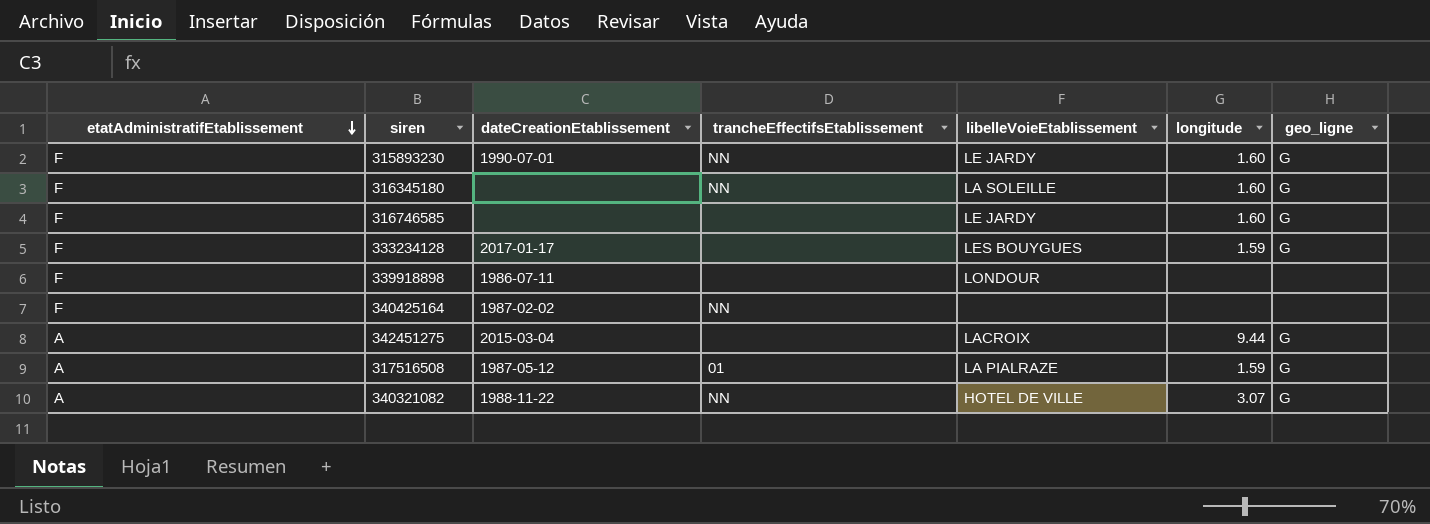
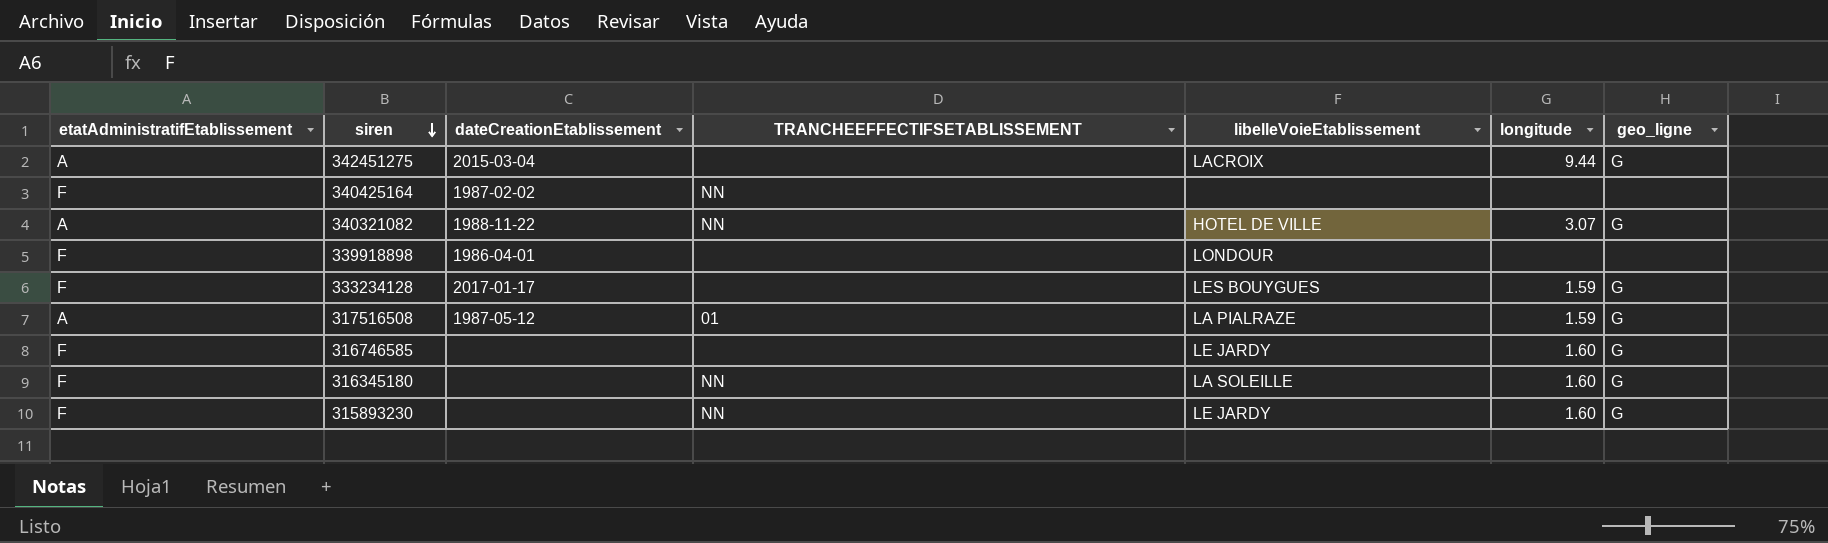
row order: etatAdministratifEtablissement descending -> siren descending
column name: trancheEffectifsEtablissement -> TRANCHEEFFECTIFSETABLISSEMENT
339918898 | dateCreationEtablissement: 1986-07-11 -> 1986-04-01
315893230 | dateCreationEtablissement: 1990-07-01 -> none

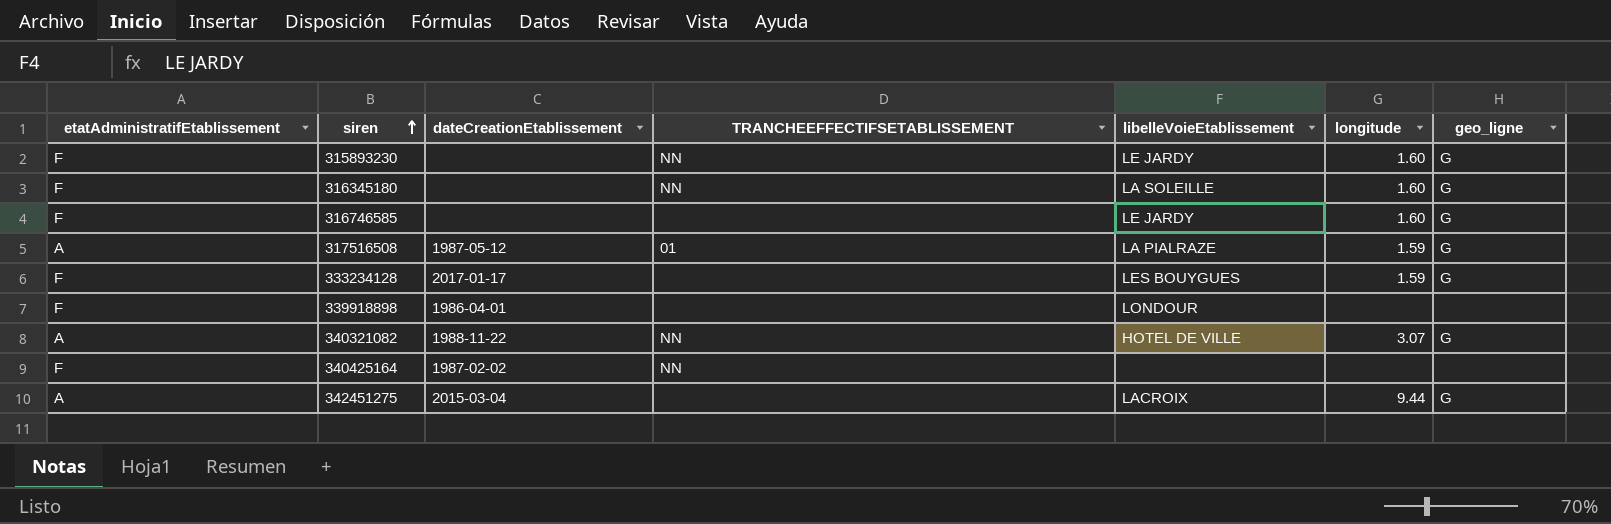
row order: siren descending -> siren ascending

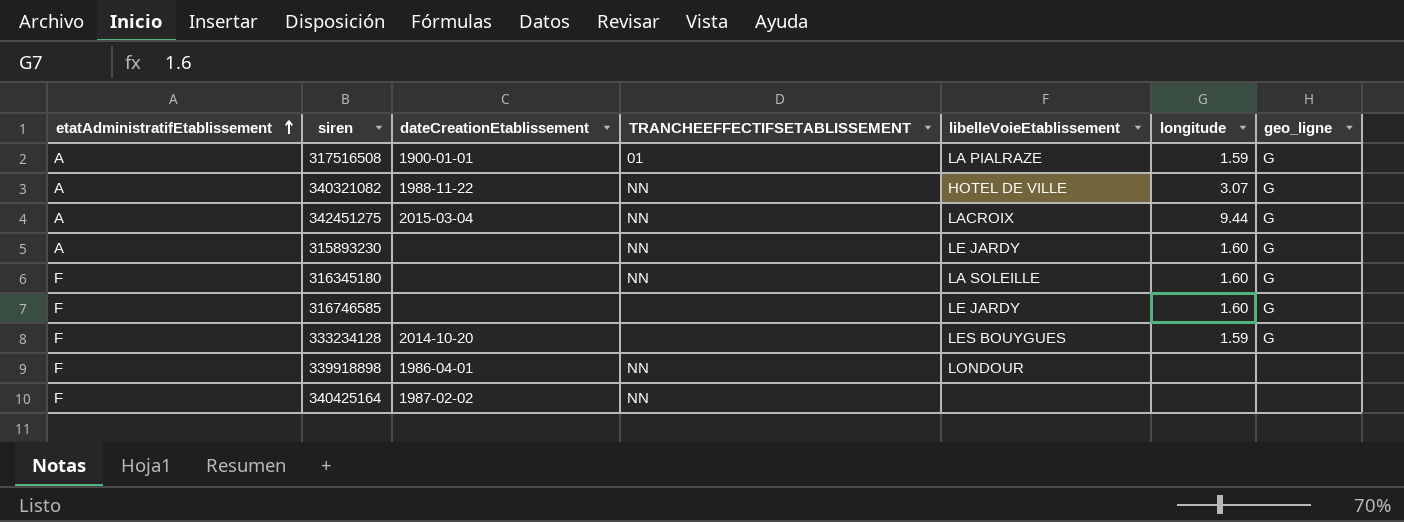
row order: siren ascending -> etatAdministratifEtablissement ascending
317516508 | dateCreationEtablissement: 1987-05-12 -> 1900-01-01
342451275 | TRANCHEEFFECTIFSETABLISSEMENT: none -> NN
315893230 | etatAdministratifEtablissement: F -> A
333234128 | dateCreationEtablissement: 2017-01-17 -> 2014-10-20
339918898 | TRANCHEEFFECTIFSETABLISSEMENT: none -> NN

